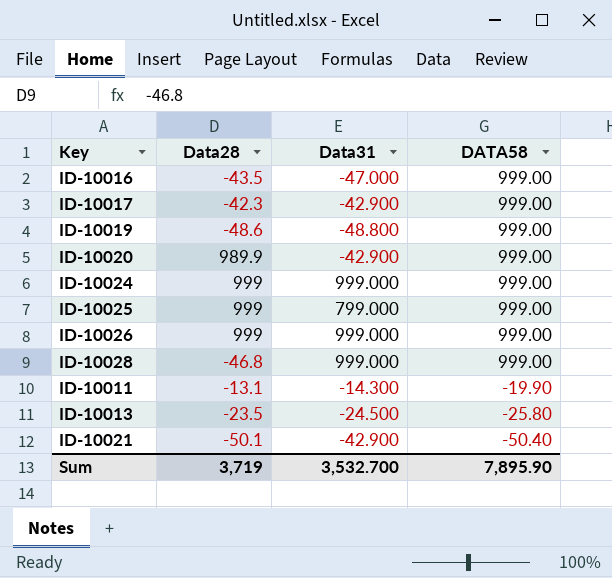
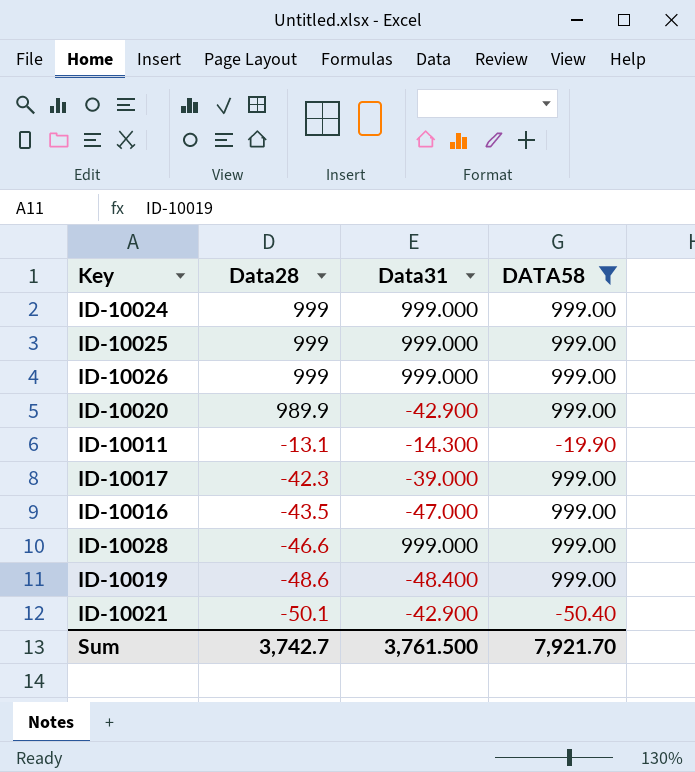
filter: none -> DATA58 != -25.80
row order: DATA58 descending -> Data28 descending
ID-10025 | Data31: 799.000 -> 999.000
ID-10017 | Data31: -42.900 -> -39.000
ID-10028 | Data28: -46.8 -> -46.6
ID-10019 | Data31: -48.800 -> -48.400
Sum | Data28: 3,719 -> 3,742.7
Sum | Data31: 3,532.700 -> 3,761.500
Sum | DATA58: 7,895.90 -> 7,921.70

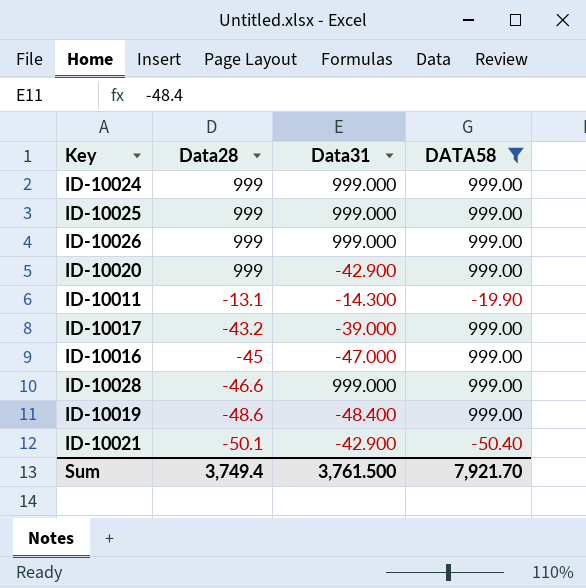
ID-10020 | Data28: 989.9 -> 999
ID-10017 | Data28: -42.3 -> -43.2
ID-10016 | Data28: -43.5 -> -45
Sum | Data28: 3,742.7 -> 3,749.4

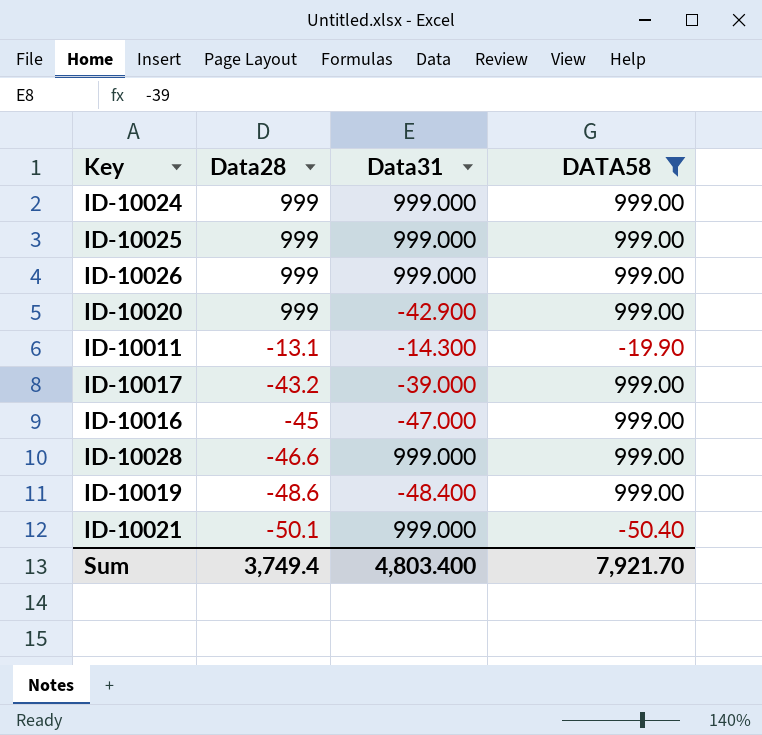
ID-10021 | Data31: -42.900 -> 999.000
Sum | Data31: 3,761.500 -> 4,803.400

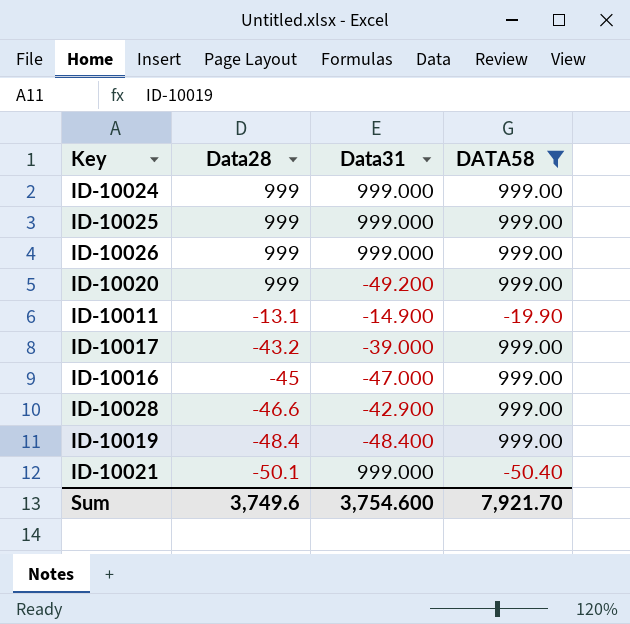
ID-10020 | Data31: -42.900 -> -49.200
ID-10011 | Data31: -14.300 -> -14.900
ID-10028 | Data31: 999.000 -> -42.900
ID-10019 | Data28: -48.6 -> -48.4
Sum | Data28: 3,749.4 -> 3,749.6
Sum | Data31: 4,803.400 -> 3,754.600

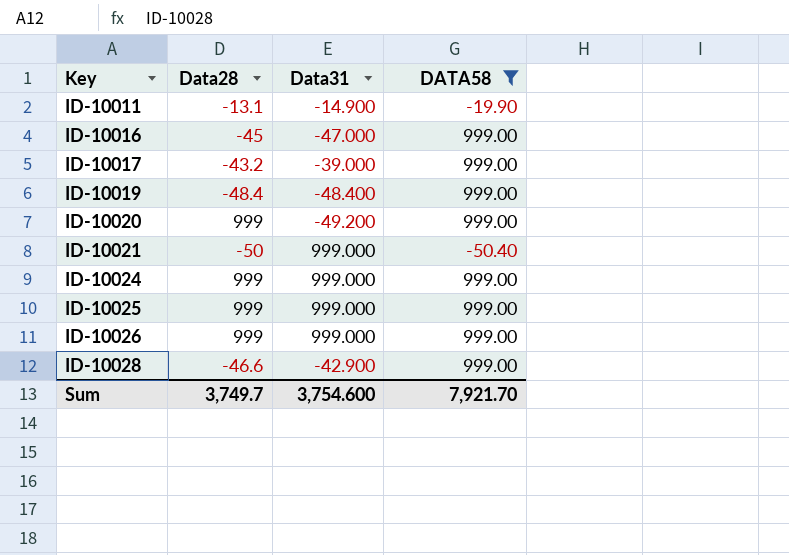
row order: Data28 descending -> Key ascending
ID-10021 | Data28: -50.1 -> -50
Sum | Data28: 3,749.6 -> 3,749.7

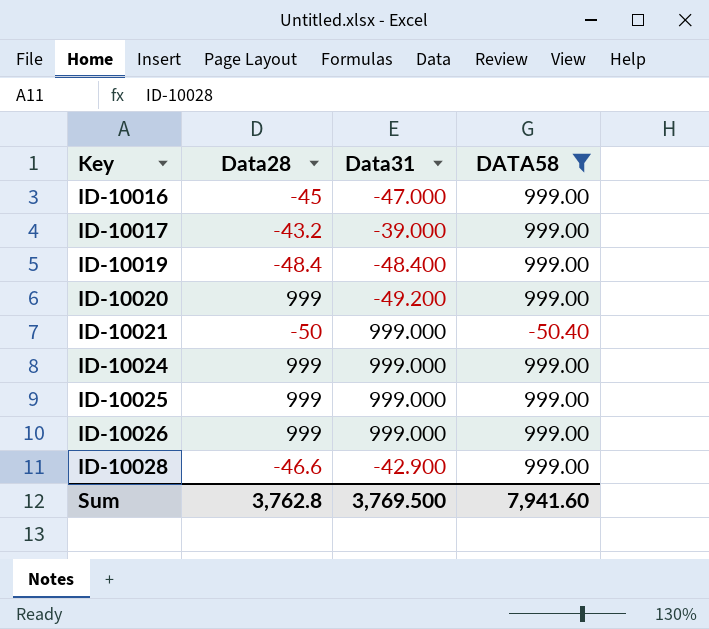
row ID-10011: -13.1 | -14.900 | -19.90 -> none
Sum | Data28: 3,749.7 -> 3,762.8
Sum | Data31: 3,754.600 -> 3,769.500
Sum | DATA58: 7,921.70 -> 7,941.60

